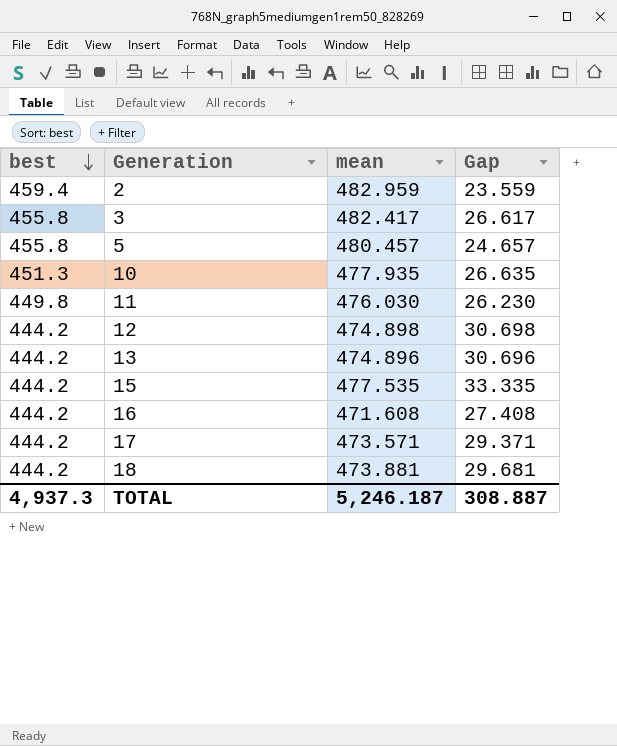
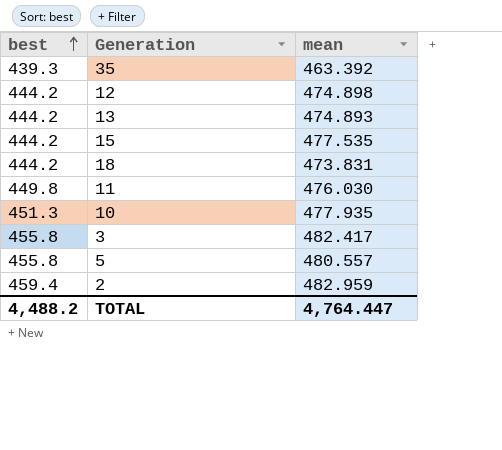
row order: best descending -> best ascending
column Gap | formula: [mean] - [best] -> none
row 16: 444.2 | 471.608 | 27.408 -> none
row 17: 444.2 | 473.571 | 29.371 -> none
row 35: none -> 439.3 | 463.392
13 | mean: 474.896 -> 474.893
18 | mean: 473.881 -> 473.831
5 | mean: 480.457 -> 480.557
TOTAL | best: 4,937.3 -> 4,488.2
TOTAL | mean: 5,246.187 -> 4,764.447

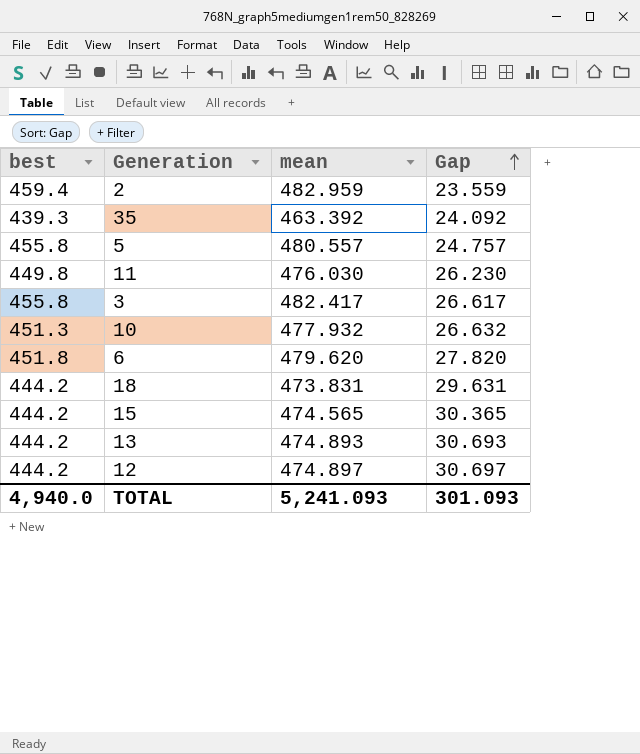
row order: best ascending -> Gap ascending
column Gap | formula: none -> [mean] - [best]
10 | mean: 477.935 -> 477.932
row 6: none -> 451.8 | 479.620 | 27.820
15 | mean: 477.535 -> 474.565
12 | mean: 474.898 -> 474.897
TOTAL | best: 4,488.2 -> 4,940.0
TOTAL | mean: 4,764.447 -> 5,241.093

